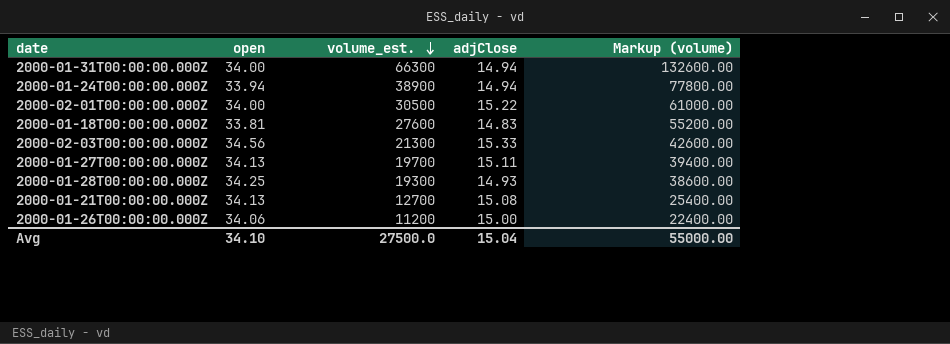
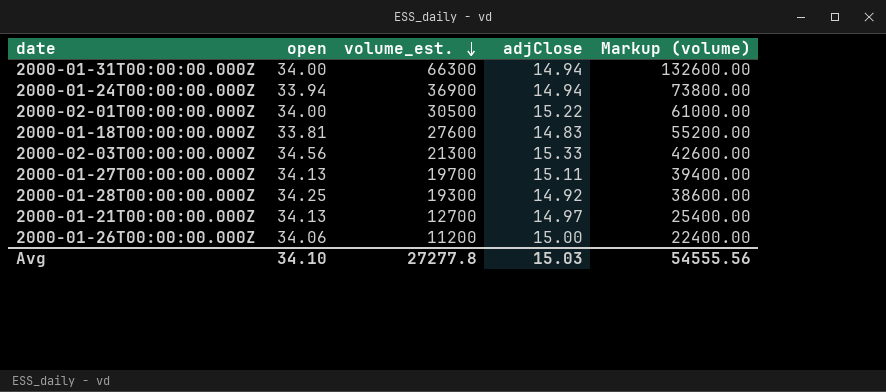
2000-01-24T00:00:00.000Z | volume_est.: 38900 -> 36900
2000-01-24T00:00:00.000Z | Markup (volume): 77800.00 -> 73800.00
2000-01-28T00:00:00.000Z | adjClose: 14.93 -> 14.92
2000-01-21T00:00:00.000Z | adjClose: 15.08 -> 14.97
Avg | volume_est.: 27500.0 -> 27277.8
Avg | adjClose: 15.04 -> 15.03
Avg | Markup (volume): 55000.00 -> 54555.56

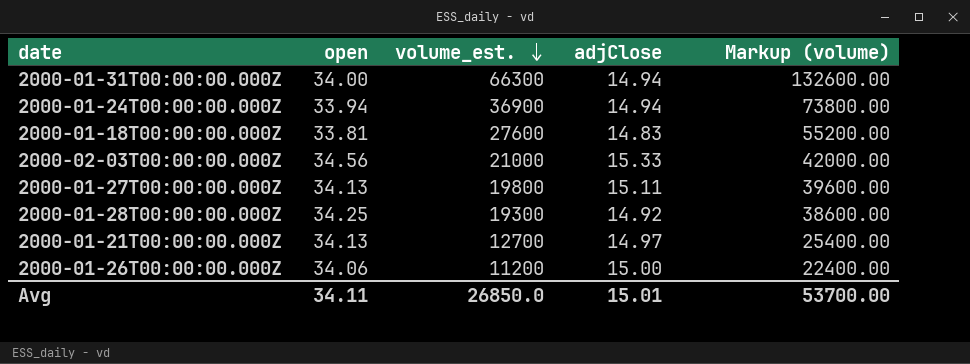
row 2000-02-01T00:00:00.000Z: 34.00 | 30500 | 15.22 | 61000.00 -> none
2000-02-03T00:00:00.000Z | volume_est.: 21300 -> 21000
2000-02-03T00:00:00.000Z | Markup (volume): 42600.00 -> 42000.00
2000-01-27T00:00:00.000Z | volume_est.: 19700 -> 19800
2000-01-27T00:00:00.000Z | Markup (volume): 39400.00 -> 39600.00
Avg | open: 34.10 -> 34.11
Avg | volume_est.: 27277.8 -> 26850.0
Avg | adjClose: 15.03 -> 15.01
Avg | Markup (volume): 54555.56 -> 53700.00

